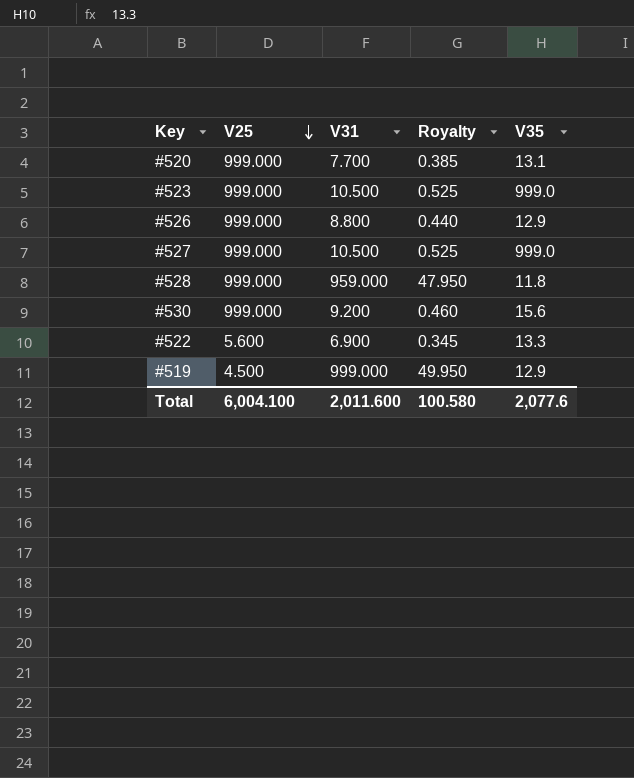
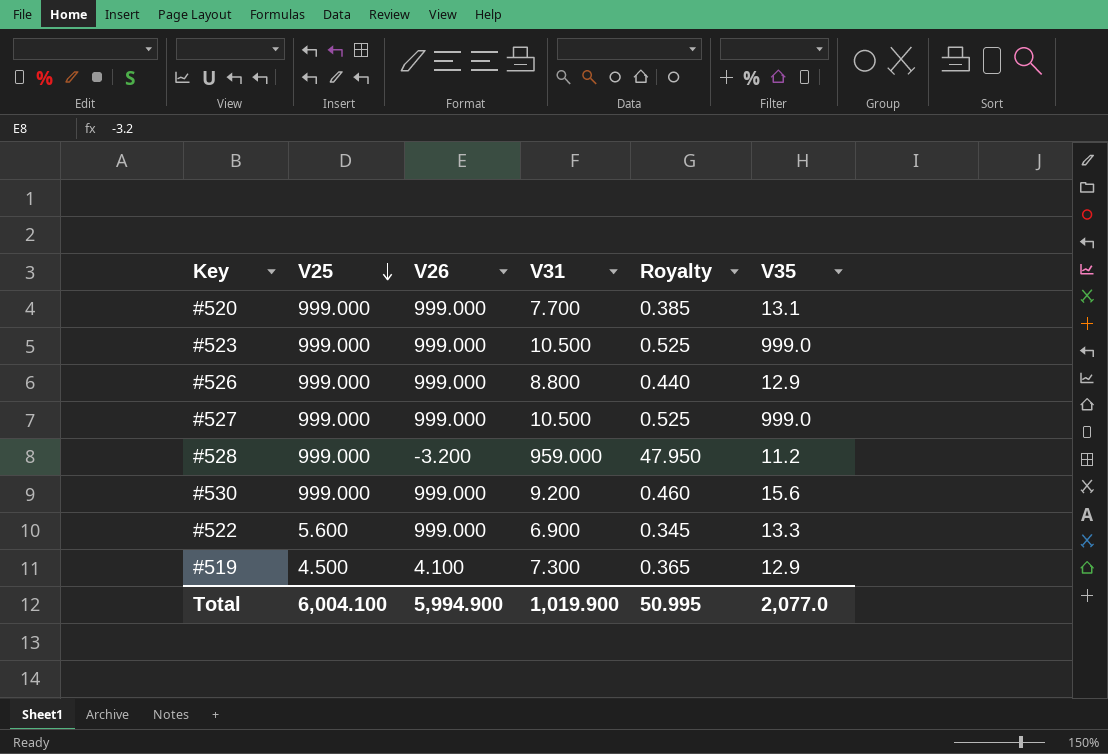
column V26 | position: none -> 3
#528 | V35: 11.8 -> 11.2
#519 | V31: 999.000 -> 7.300
#519 | Royalty: 49.950 -> 0.365
Total | V31: 2,011.600 -> 1,019.900
Total | Royalty: 100.580 -> 50.995
Total | V35: 2,077.6 -> 2,077.0

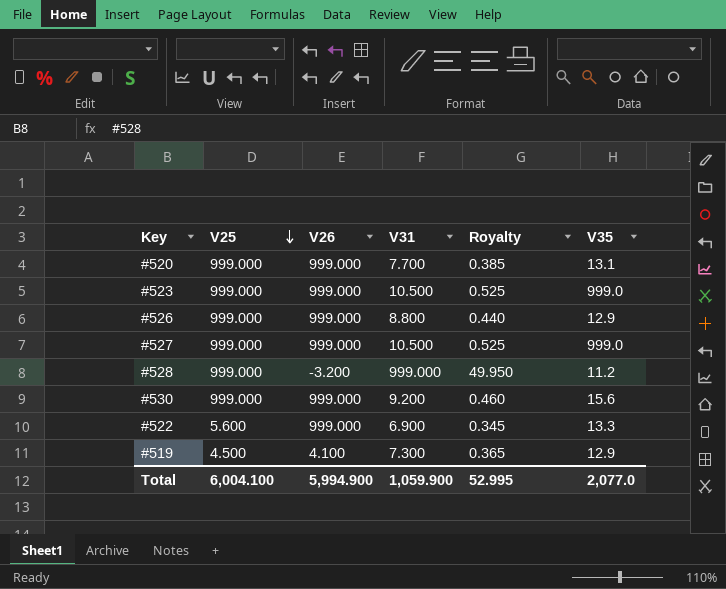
#528 | V31: 959.000 -> 999.000
#528 | Royalty: 47.950 -> 49.950
Total | V31: 1,019.900 -> 1,059.900
Total | Royalty: 50.995 -> 52.995

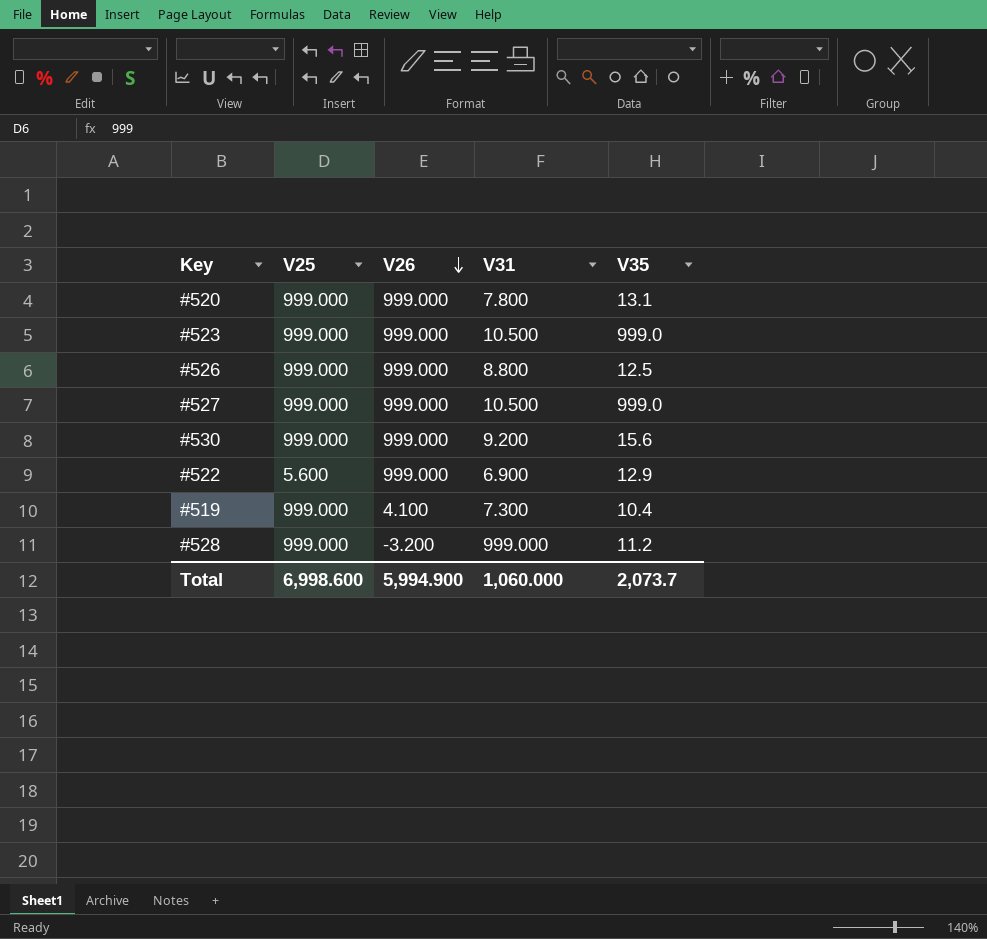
row order: V25 descending -> V26 descending
column Royalty | formula: [V31] * 0.05 -> none
#520 | V31: 7.700 -> 7.800
#526 | V35: 12.9 -> 12.5
#522 | V35: 13.3 -> 12.9
#519 | V25: 4.500 -> 999.000
#519 | V35: 12.9 -> 10.4
Total | V25: 6,004.100 -> 6,998.600
Total | V31: 1,059.900 -> 1,060.000
Total | V35: 2,077.0 -> 2,073.7

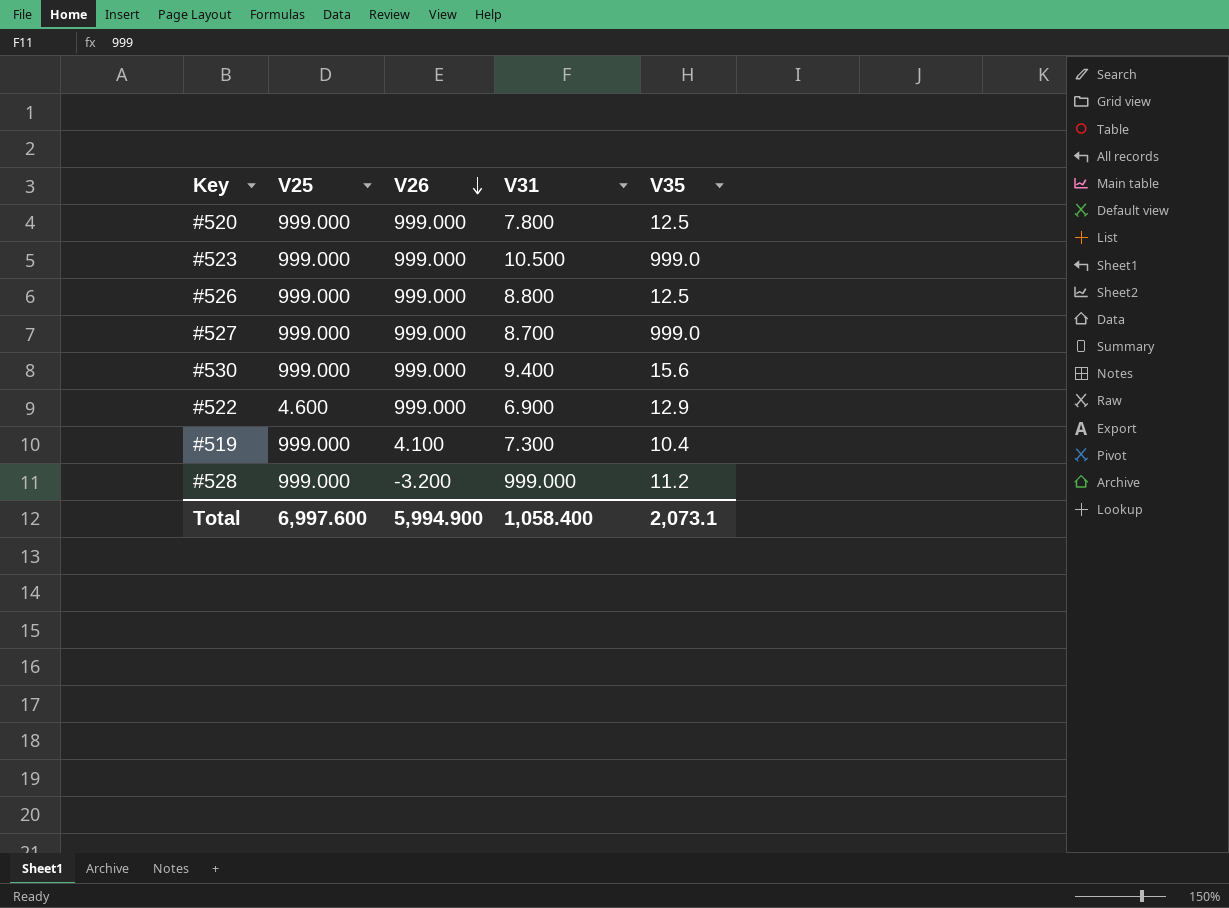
#520 | V35: 13.1 -> 12.5
#527 | V31: 10.500 -> 8.700
#530 | V31: 9.200 -> 9.400
#522 | V25: 5.600 -> 4.600
Total | V25: 6,998.600 -> 6,997.600
Total | V31: 1,060.000 -> 1,058.400
Total | V35: 2,073.7 -> 2,073.1

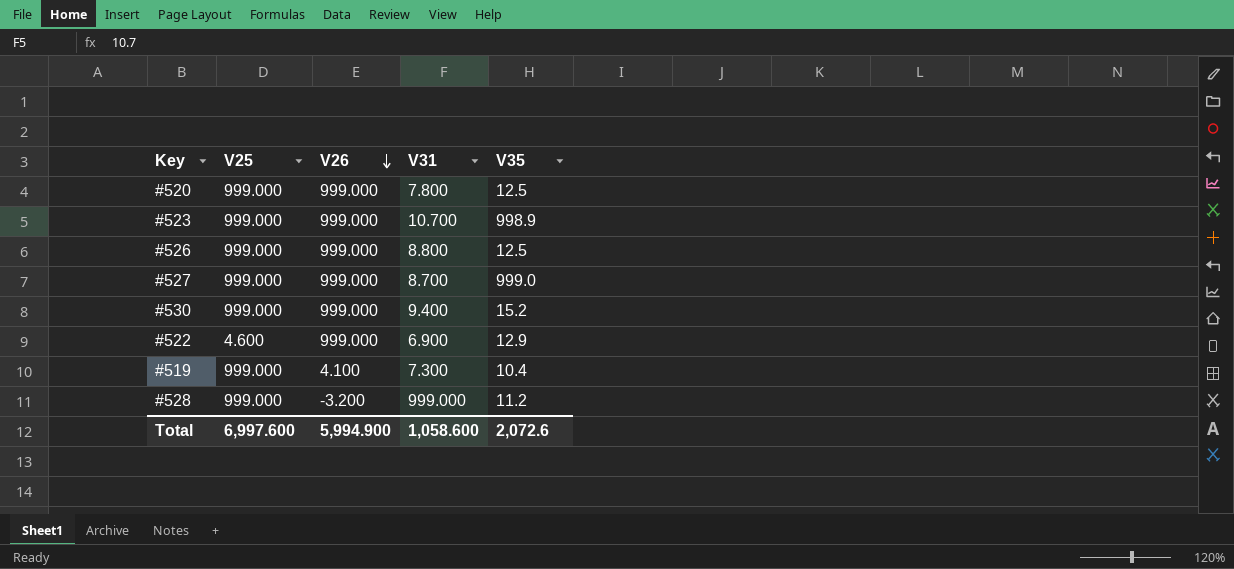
#523 | V31: 10.500 -> 10.700
#523 | V35: 999.0 -> 998.9
#530 | V35: 15.6 -> 15.2
Total | V31: 1,058.400 -> 1,058.600
Total | V35: 2,073.1 -> 2,072.6

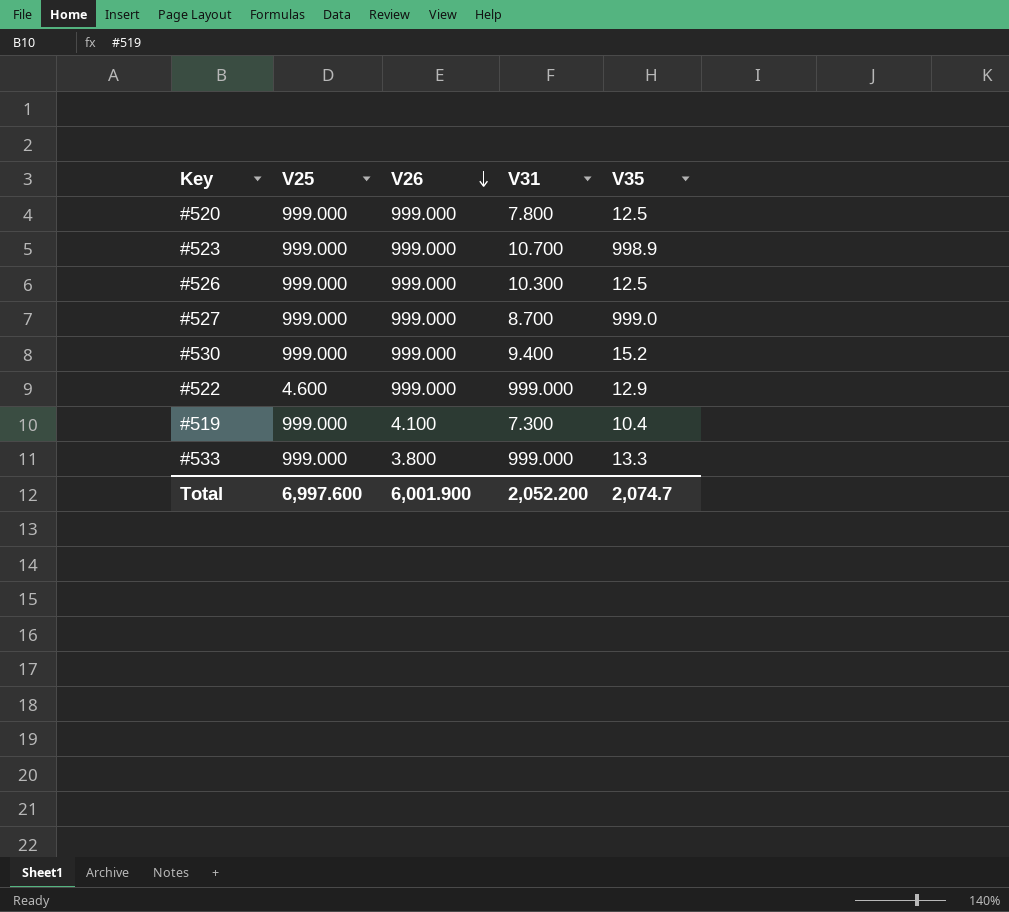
row #528: 999.000 | -3.200 | 999.000 | 11.2 -> none
#526 | V31: 8.800 -> 10.300
#522 | V31: 6.900 -> 999.000
row #533: none -> 999.000 | 3.800 | 999.000 | 13.3
Total | V26: 5,994.900 -> 6,001.900
Total | V31: 1,058.600 -> 2,052.200
Total | V35: 2,072.6 -> 2,074.7

